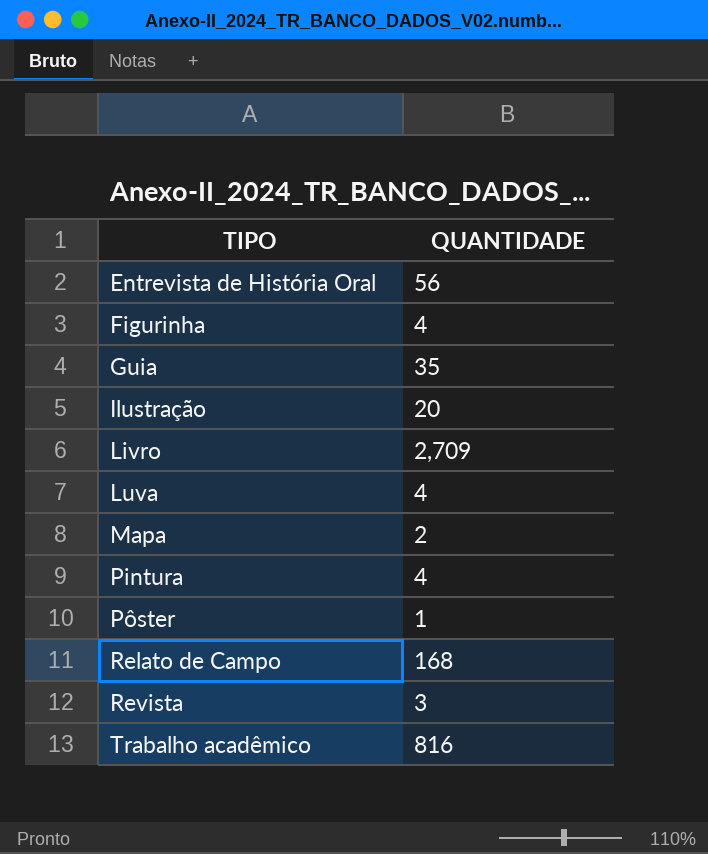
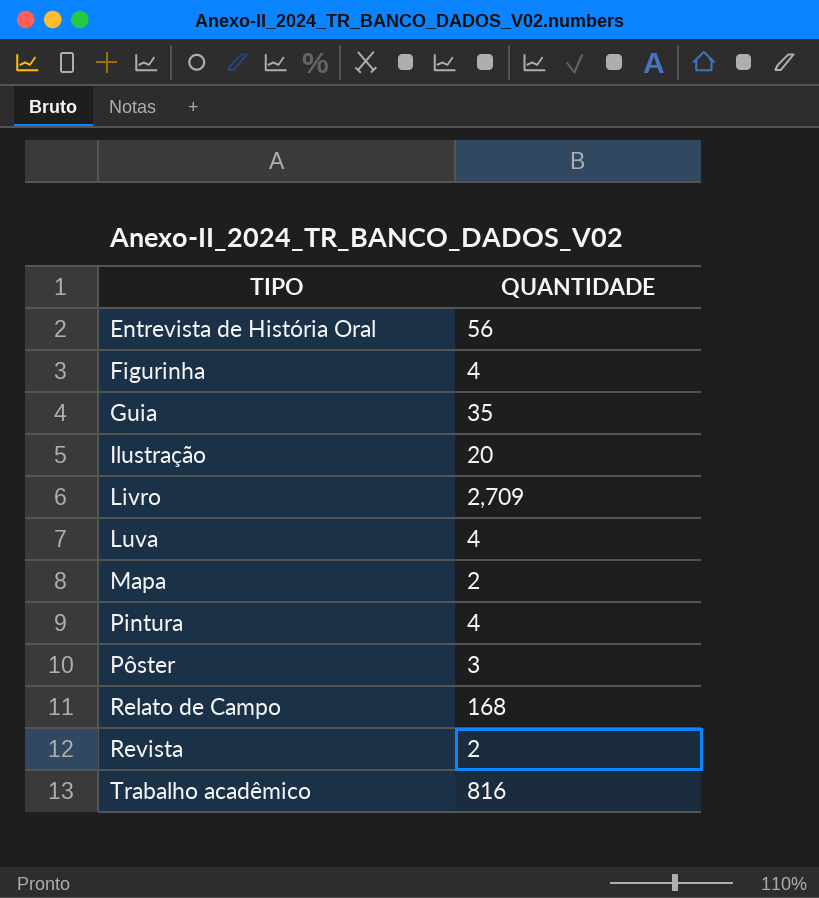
Pôster | QUANTIDADE: 1 -> 3
Revista | QUANTIDADE: 3 -> 2

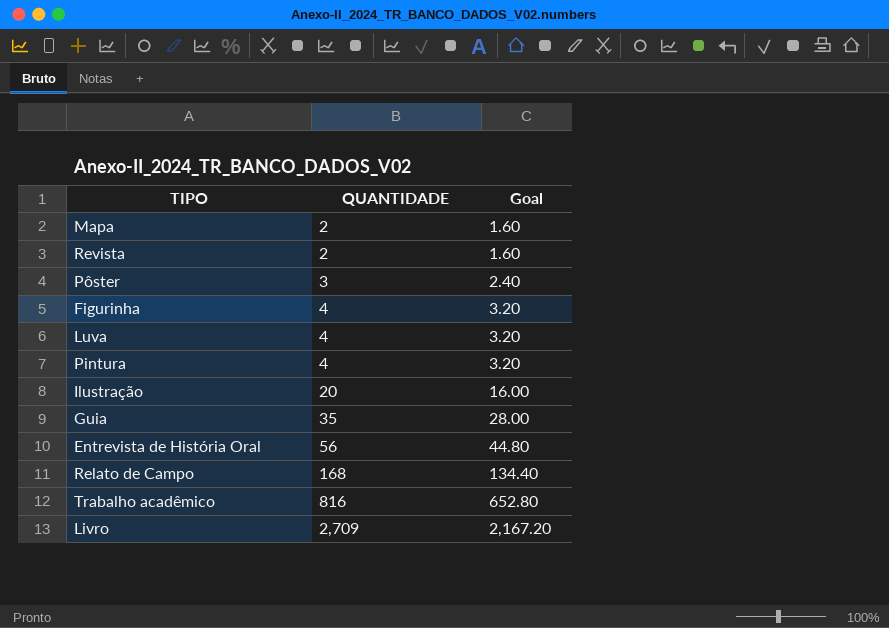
row order: TIPO ascending -> QUANTIDADE ascending
column Goal | formula: none -> [QUANTIDADE] * 0.8

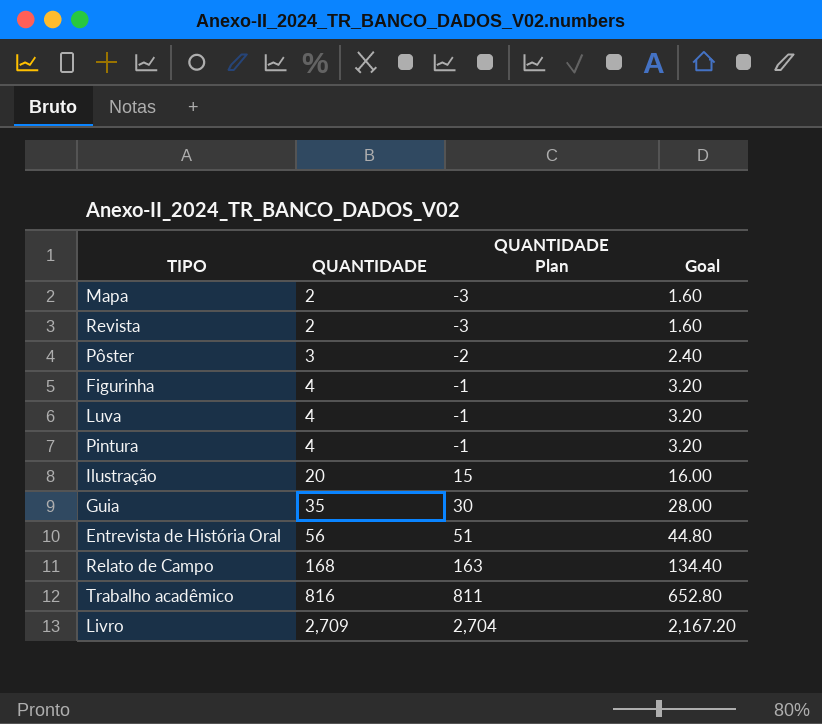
column QUANTIDADE Plan | formula: none -> [QUANTIDADE] - 5

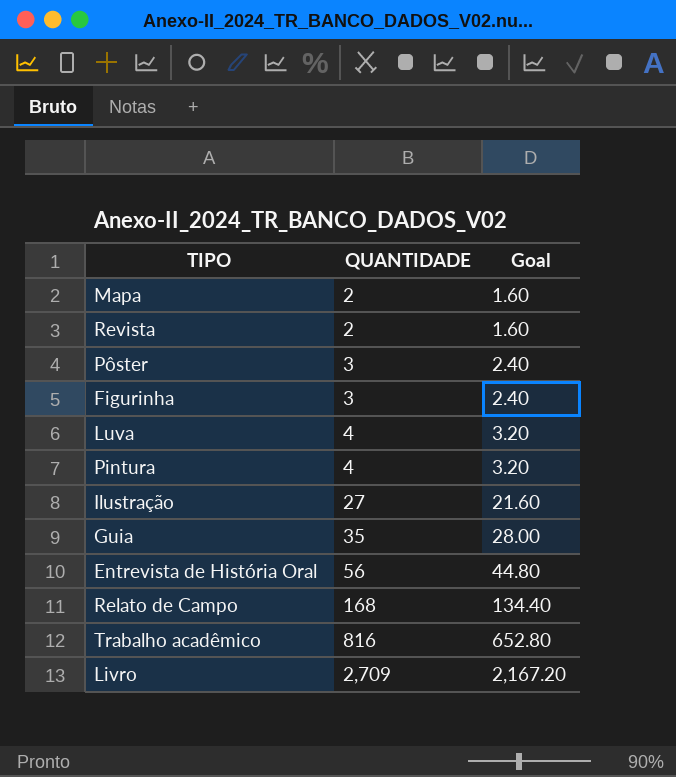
column QUANTIDADE Plan | formula: [QUANTIDADE] - 5 -> none
Figurinha | QUANTIDADE: 4 -> 3
Figurinha | Goal: 3.20 -> 2.40
Ilustração | QUANTIDADE: 20 -> 27
Ilustração | Goal: 16.00 -> 21.60

